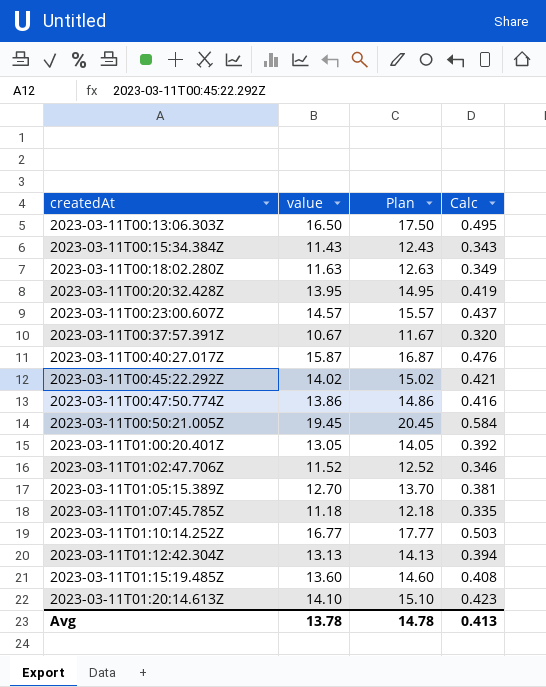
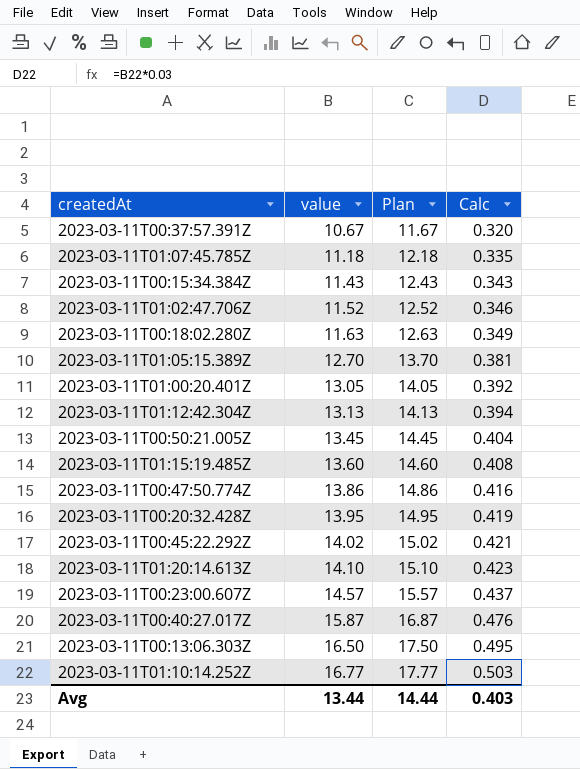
row order: createdAt ascending -> value ascending
2023-03-11T00:50:21.005Z | value: 19.45 -> 13.45
2023-03-11T00:50:21.005Z | Plan: 20.45 -> 14.45
2023-03-11T00:50:21.005Z | Calc: 0.584 -> 0.404
Avg | value: 13.78 -> 13.44
Avg | Plan: 14.78 -> 14.44
Avg | Calc: 0.413 -> 0.403

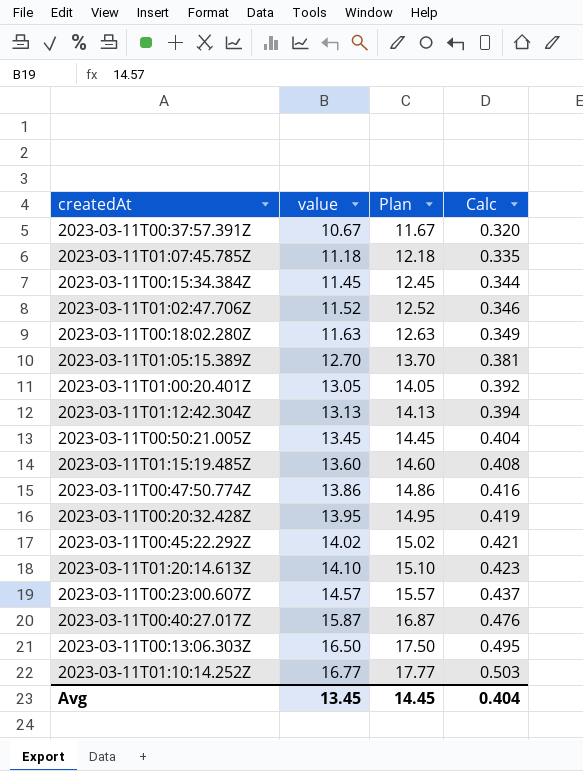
2023-03-11T00:15:34.384Z | value: 11.43 -> 11.45
2023-03-11T00:15:34.384Z | Plan: 12.43 -> 12.45
2023-03-11T00:15:34.384Z | Calc: 0.343 -> 0.344
Avg | value: 13.44 -> 13.45
Avg | Plan: 14.44 -> 14.45
Avg | Calc: 0.403 -> 0.404

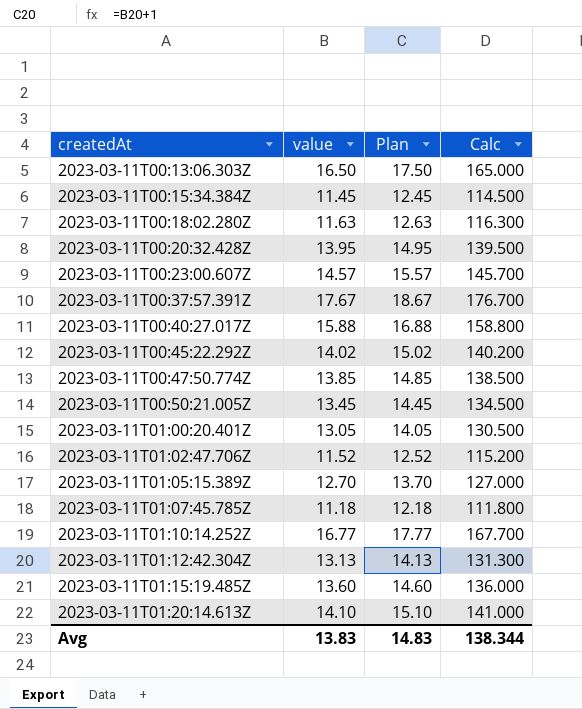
row order: value ascending -> createdAt ascending
column Calc | formula: [value] * 0.03 -> [value] * 10
2023-03-11T00:37:57.391Z | value: 10.67 -> 17.67
2023-03-11T00:37:57.391Z | Plan: 11.67 -> 18.67
2023-03-11T00:40:27.017Z | value: 15.87 -> 15.88
2023-03-11T00:40:27.017Z | Plan: 16.87 -> 16.88
2023-03-11T00:47:50.774Z | value: 13.86 -> 13.85
2023-03-11T00:47:50.774Z | Plan: 14.86 -> 14.85
Avg | value: 13.45 -> 13.83
Avg | Plan: 14.45 -> 14.83
Avg | Calc: 0.404 -> 138.344

